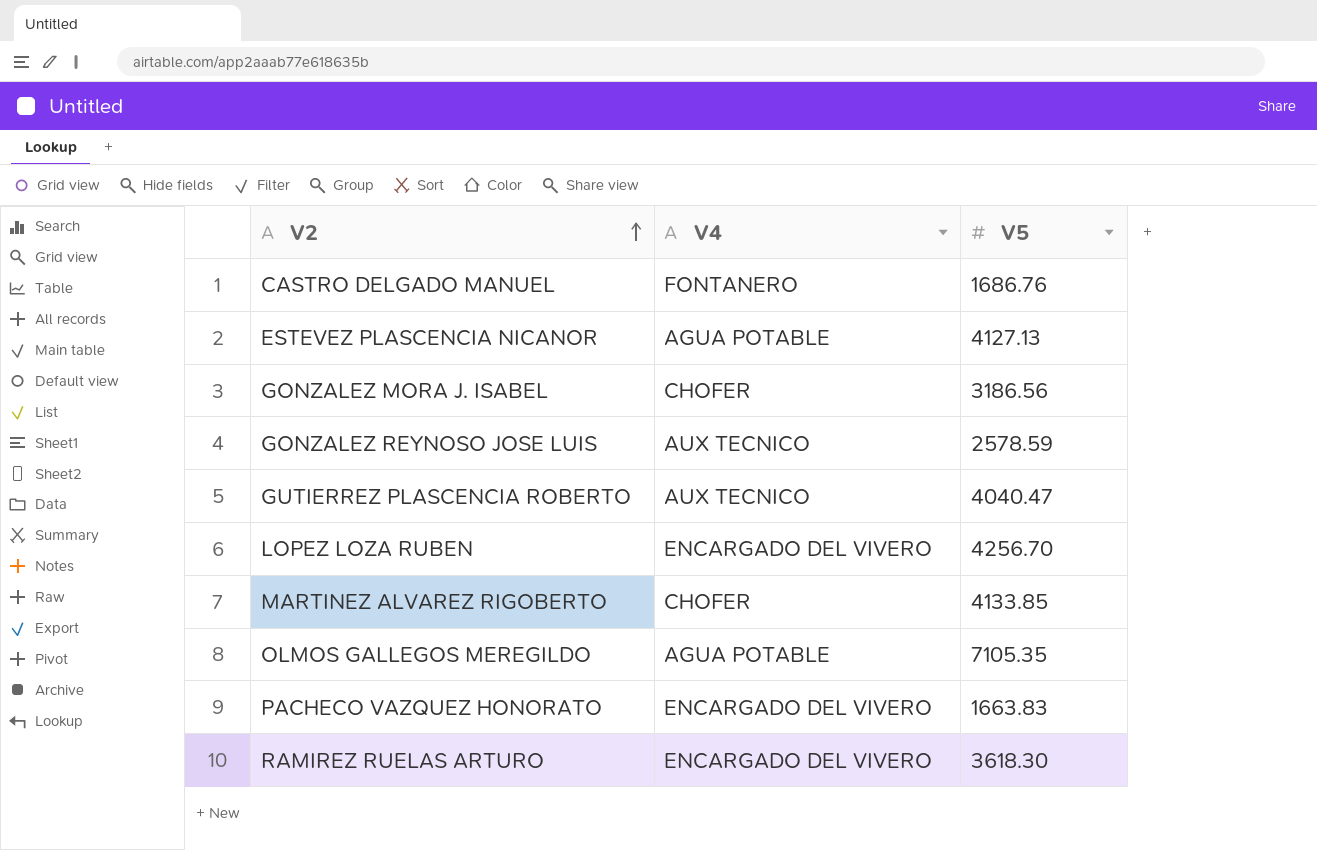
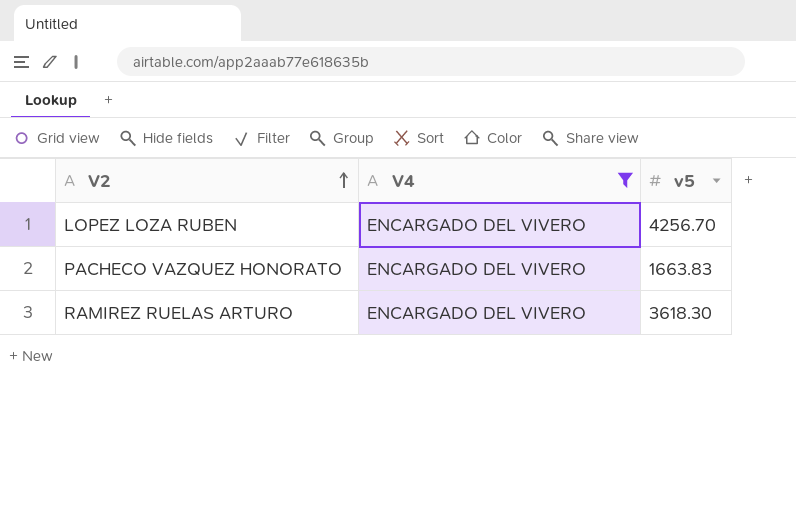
filter: none -> V4 = ENCARGADO DEL VIVERO
column name: V5 -> v5

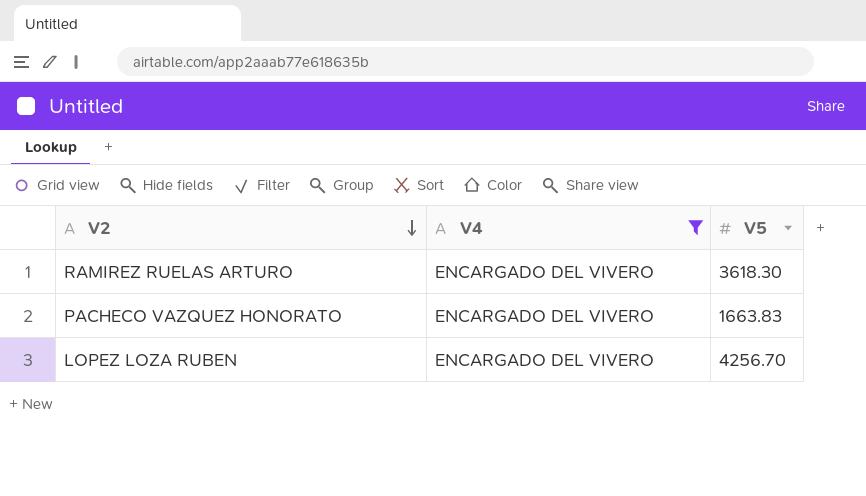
row order: V2 ascending -> V2 descending
column name: v5 -> V5

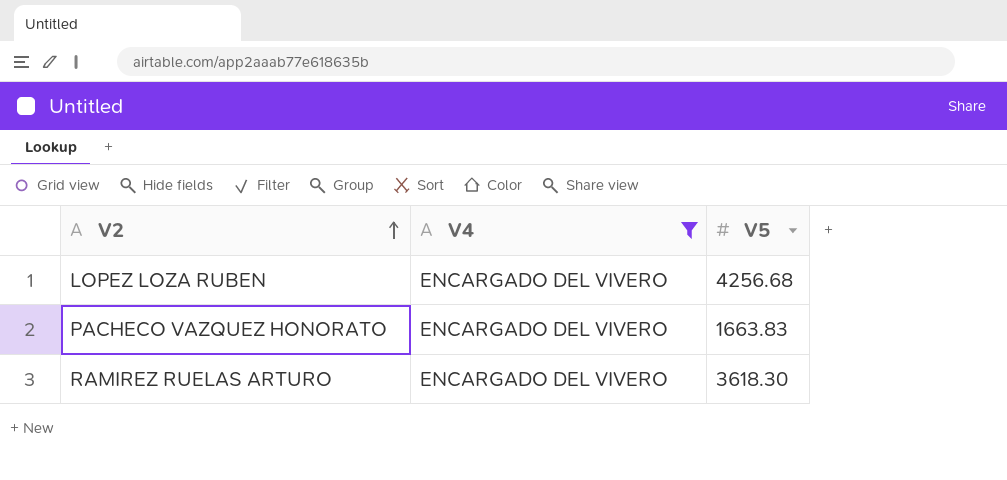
row order: V2 descending -> V2 ascending
LOPEZ LOZA RUBEN | V5: 4256.70 -> 4256.68

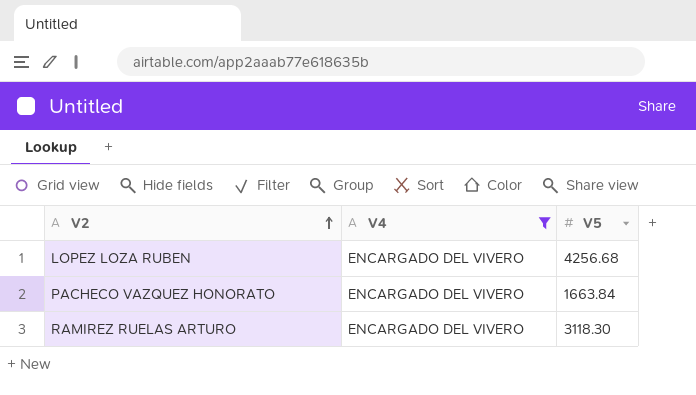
PACHECO VAZQUEZ HONORATO | V5: 1663.83 -> 1663.84
RAMIREZ RUELAS ARTURO | V5: 3618.30 -> 3118.30

